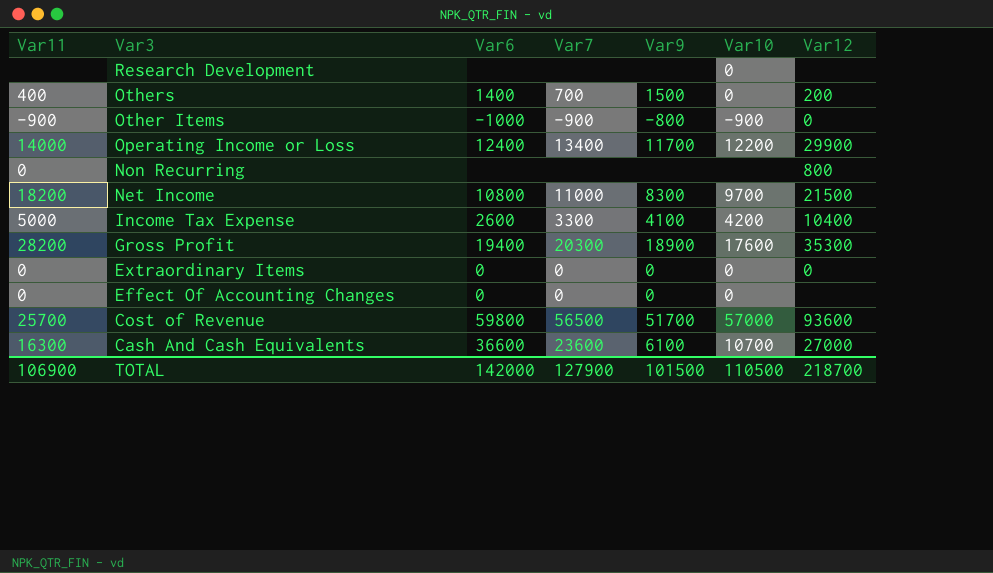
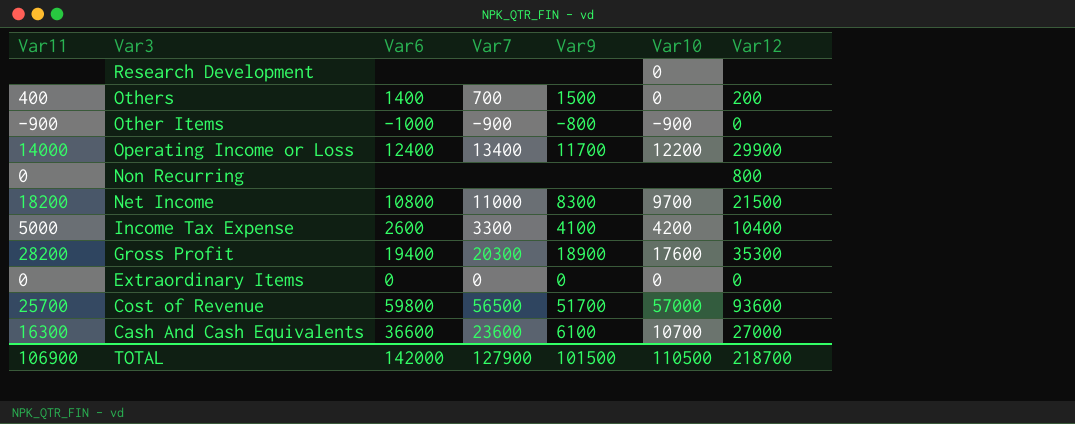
row Effect Of Accounting Changes: 0 | 0 | 0 | 0 | 0 | none -> none

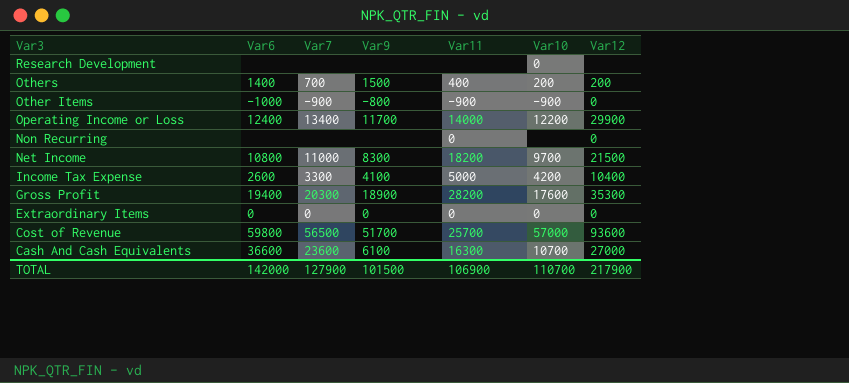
column Var11 | position: 1 -> 5
Others | Var10: 0 -> 200
Non Recurring | Var12: 800 -> 0
TOTAL | Var10: 110500 -> 110700
TOTAL | Var12: 218700 -> 217900

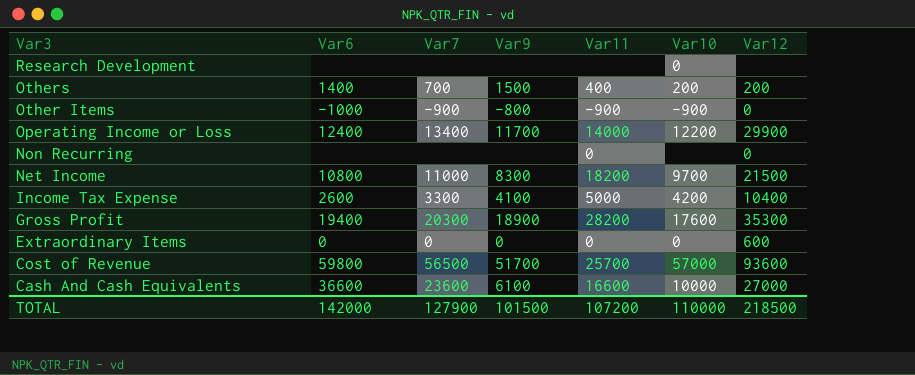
Extraordinary Items | Var12: 0 -> 600
Cash And Cash Equivalents | Var11: 16300 -> 16600
Cash And Cash Equivalents | Var10: 10700 -> 10000
TOTAL | Var11: 106900 -> 107200
TOTAL | Var10: 110700 -> 110000
TOTAL | Var12: 217900 -> 218500

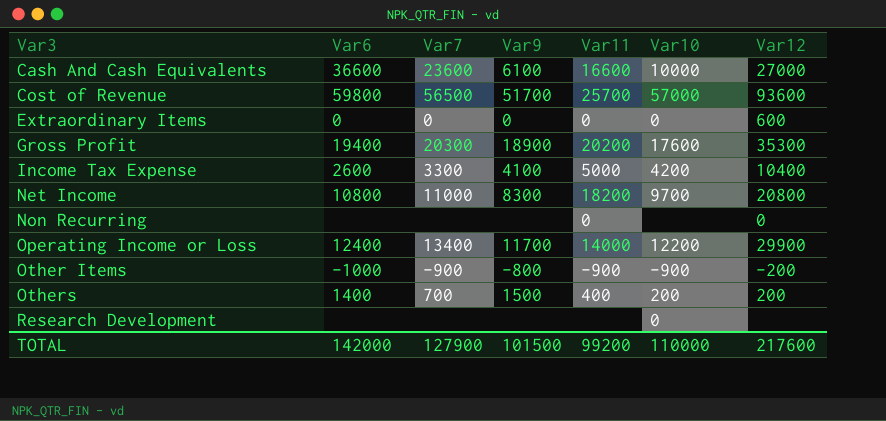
row order: Var3 descending -> Var3 ascending
Gross Profit | Var11: 28200 -> 20200
Net Income | Var12: 21500 -> 20800
Other Items | Var12: 0 -> -200
TOTAL | Var11: 107200 -> 99200
TOTAL | Var12: 218500 -> 217600

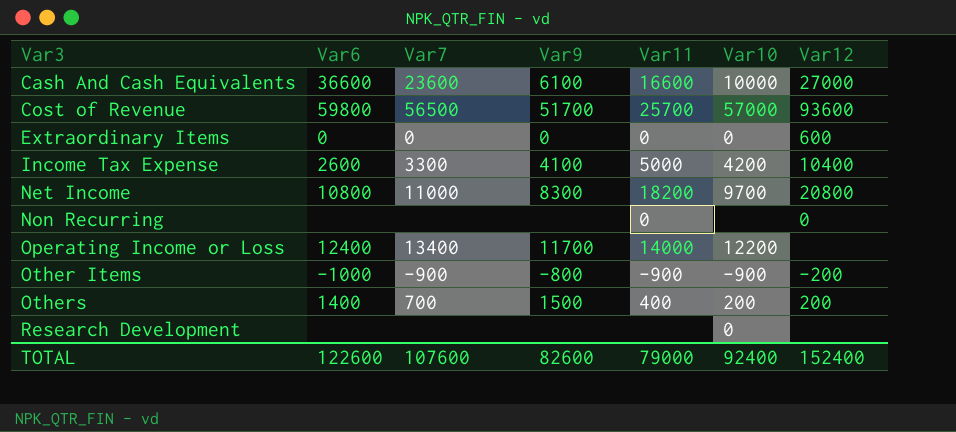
row Gross Profit: 19400 | 20300 | 18900 | 20200 | 17600 | 35300 -> none
Operating Income or Loss | Var12: 29900 -> none
TOTAL | Var6: 142000 -> 122600
TOTAL | Var7: 127900 -> 107600
TOTAL | Var9: 101500 -> 82600
TOTAL | Var11: 99200 -> 79000
TOTAL | Var10: 110000 -> 92400
TOTAL | Var12: 217600 -> 152400

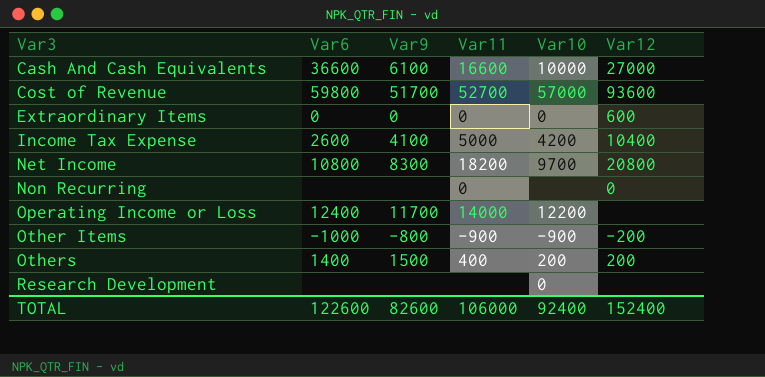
column Var7 | position: 3 -> none
Cost of Revenue | Var11: 25700 -> 52700
TOTAL | Var11: 79000 -> 106000

